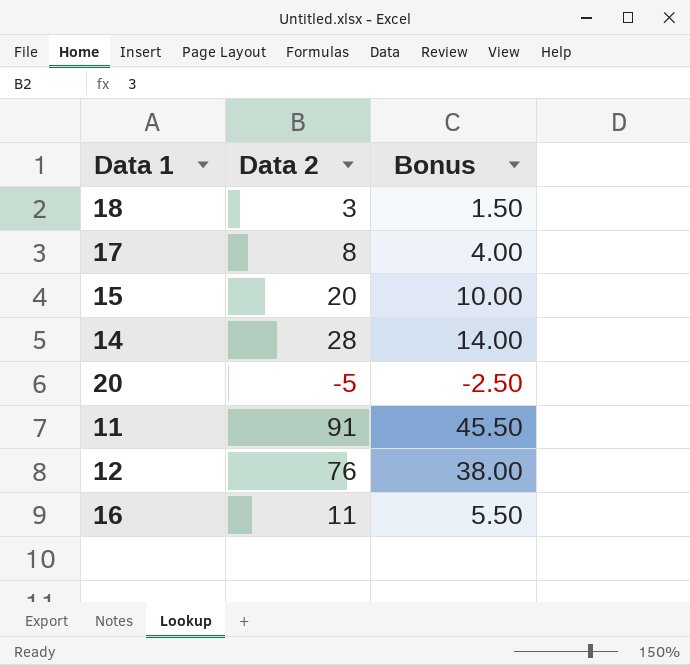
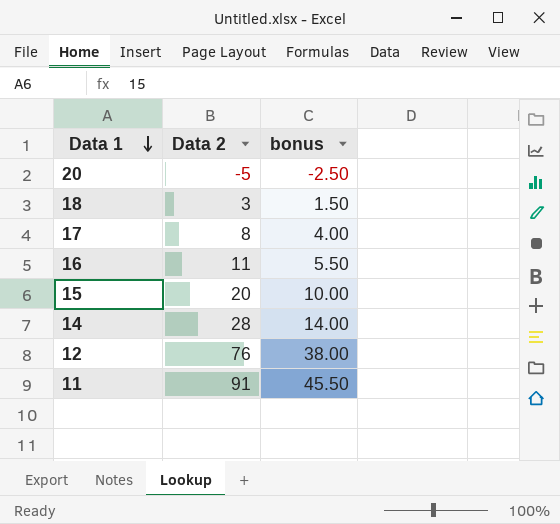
row order: none -> Data 1 descending
column name: Bonus -> bonus

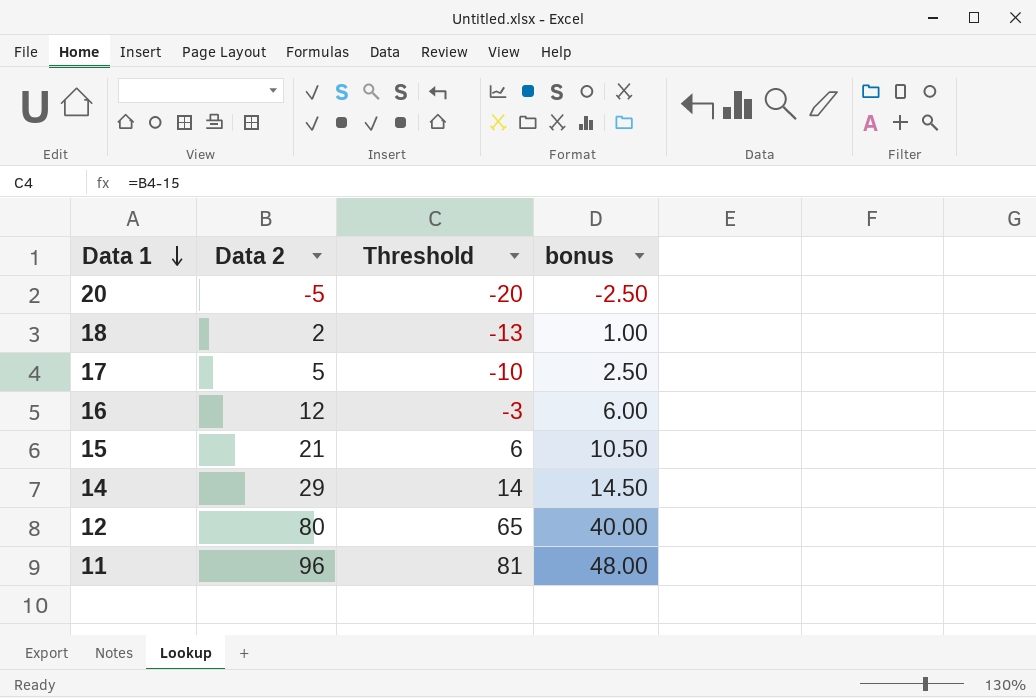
column Threshold | formula: none -> [Data 2] - 15
18 | Data 2: 3 -> 2
18 | bonus: 1.50 -> 1.00
17 | Data 2: 8 -> 5
17 | bonus: 4.00 -> 2.50
16 | Data 2: 11 -> 12
16 | bonus: 5.50 -> 6.00
15 | Data 2: 20 -> 21
15 | bonus: 10.00 -> 10.50
14 | Data 2: 28 -> 29
14 | bonus: 14.00 -> 14.50
12 | Data 2: 76 -> 80
12 | bonus: 38.00 -> 40.00
11 | Data 2: 91 -> 96
11 | bonus: 45.50 -> 48.00

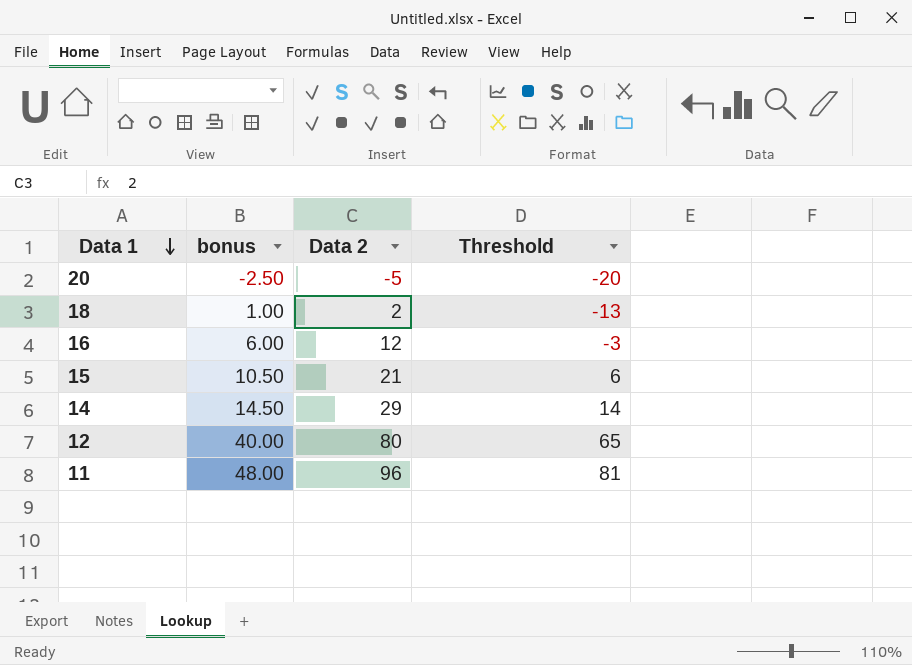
column bonus | position: 4 -> 2
row 17: 5 | -10 | 2.50 -> none

